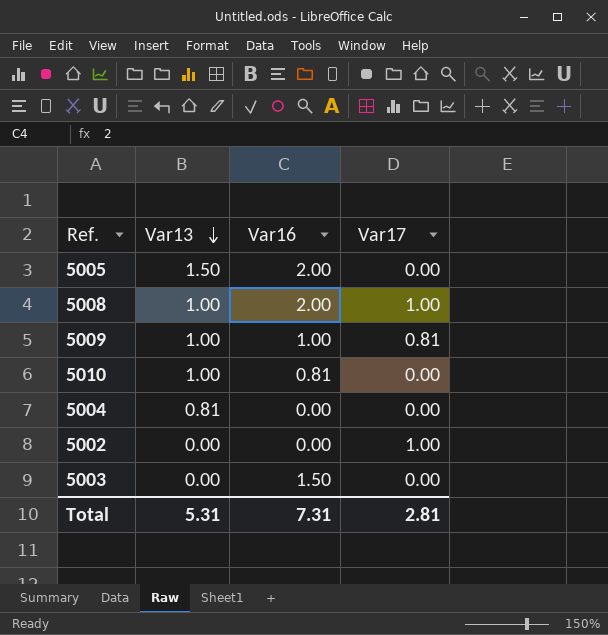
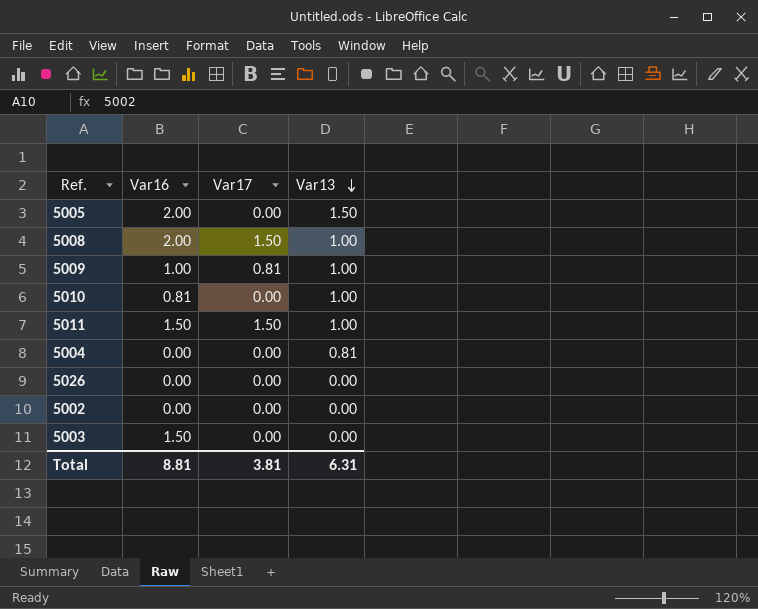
column Var13 | position: 2 -> 4
5008 | Var17: 1.00 -> 1.50
row 5011: none -> 1.50 | 1.50 | 1.00
row 5026: none -> 0.00 | 0.00 | 0.00
5002 | Var17: 1.00 -> 0.00
Total | Var16: 7.31 -> 8.81
Total | Var17: 2.81 -> 3.81
Total | Var13: 5.31 -> 6.31

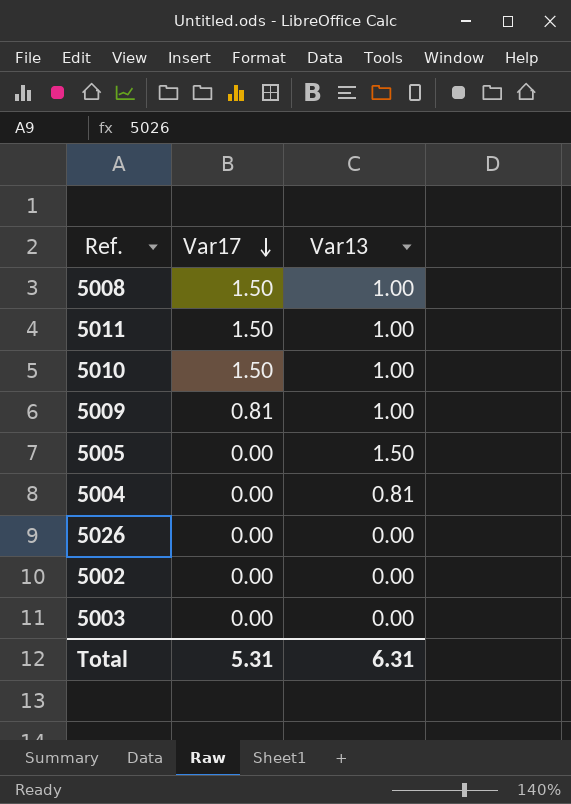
row order: Var13 descending -> Var17 descending
column Var16 | position: 2 -> none
5010 | Var17: 0.00 -> 1.50
Total | Var17: 3.81 -> 5.31

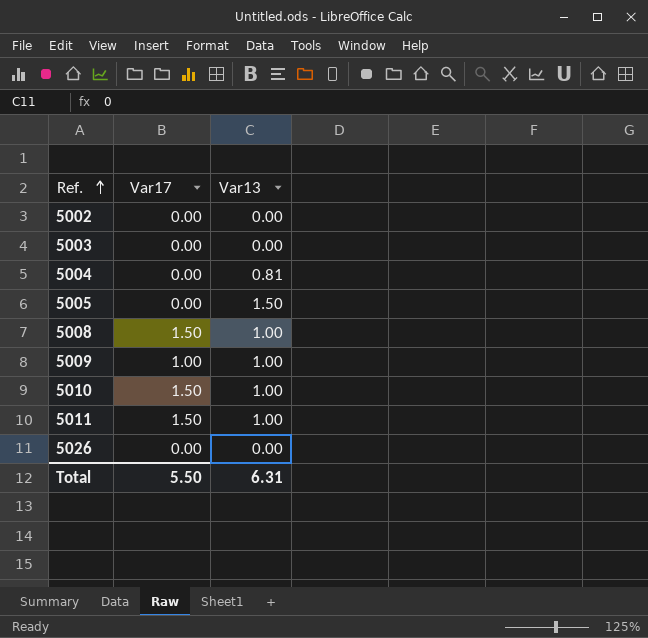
row order: Var17 descending -> Ref. ascending
5009 | Var17: 0.81 -> 1.00
Total | Var17: 5.31 -> 5.50

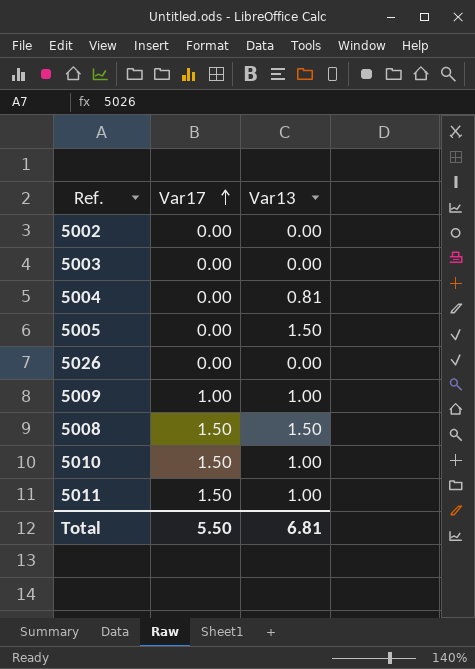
row order: Ref. ascending -> Var17 ascending
5008 | Var13: 1.00 -> 1.50
Total | Var13: 6.31 -> 6.81

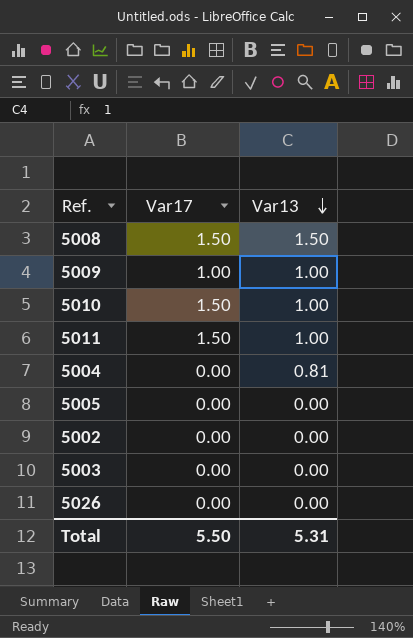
row order: Var17 ascending -> Var13 descending
5005 | Var13: 1.50 -> 0.00
Total | Var13: 6.81 -> 5.31

